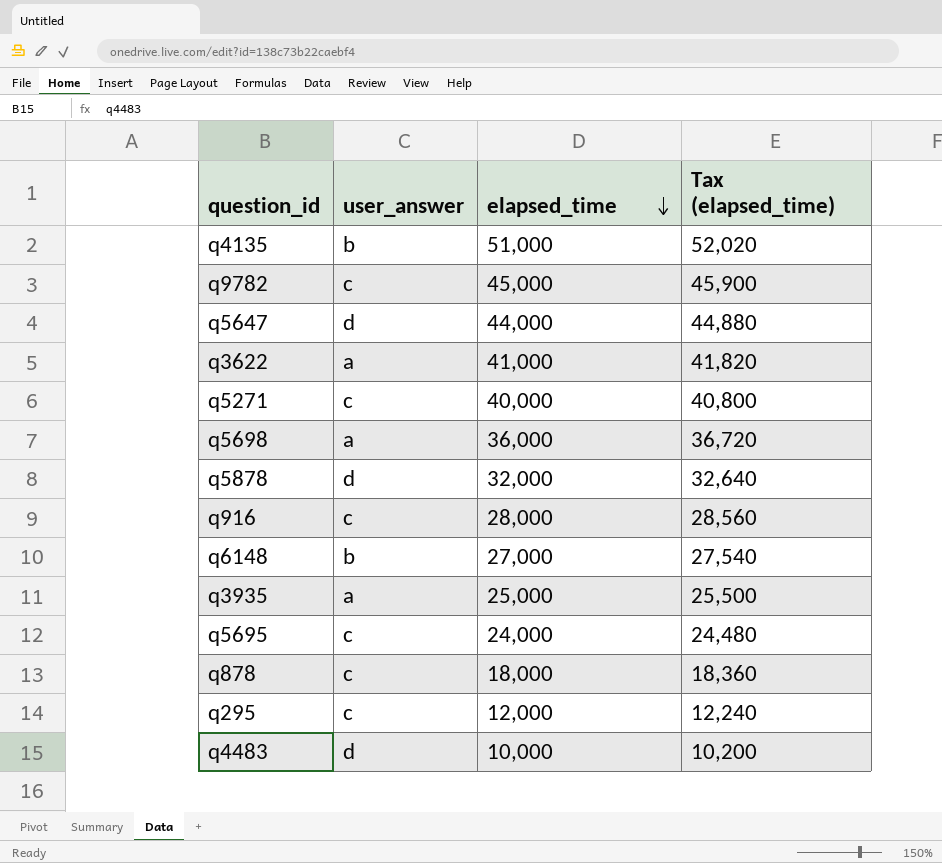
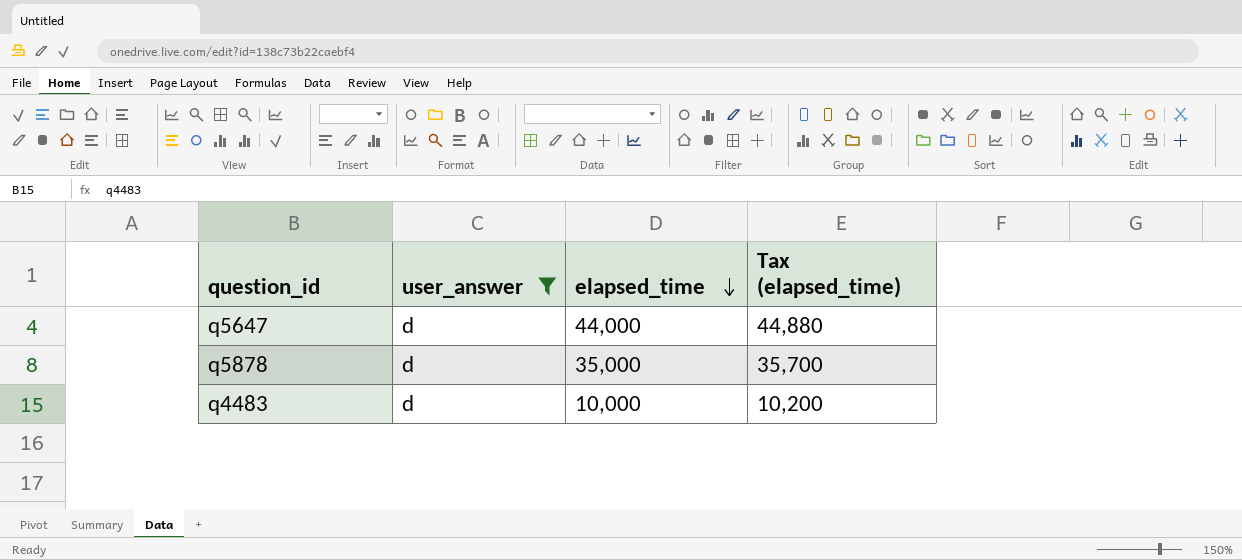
filter: none -> user_answer = d
q5878 | elapsed_time: 32,000 -> 35,000
q5878 | Tax (elapsed_time): 32,640 -> 35,700

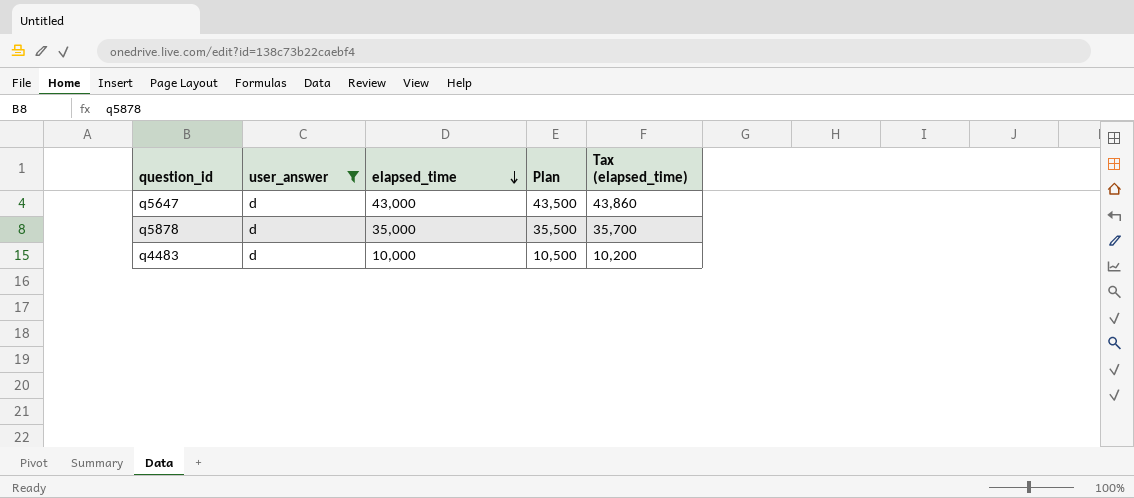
column Plan | formula: none -> [elapsed_time] + 500
q5647 | elapsed_time: 44,000 -> 43,000
q5647 | Tax (elapsed_time): 44,880 -> 43,860

